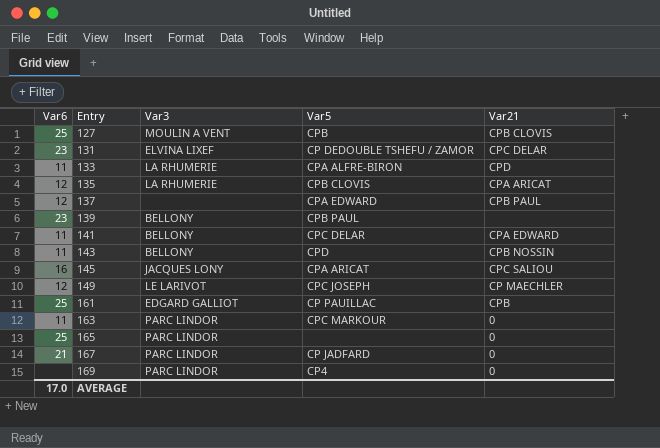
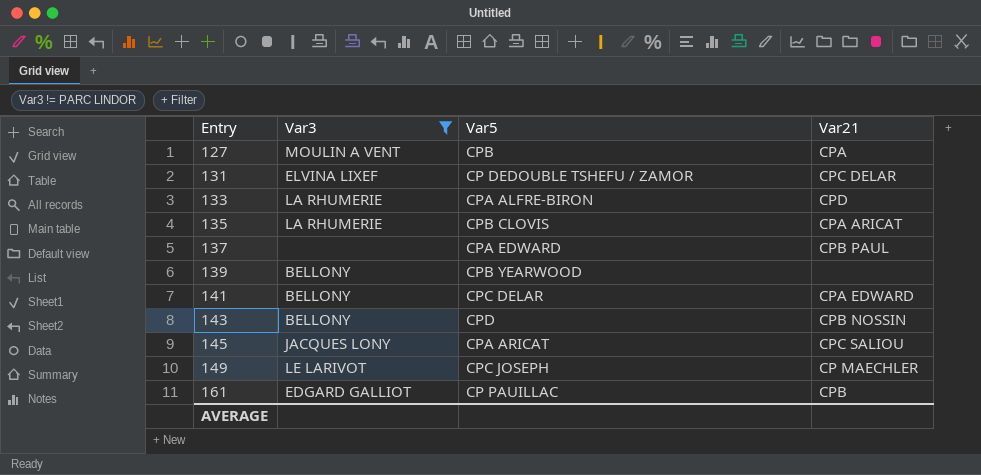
filter: none -> Var3 != PARC LINDOR
column Var6 | position: 1 -> none
127 | Var21: CPB CLOVIS -> CPA
139 | Var5: CPB PAUL -> CPB YEARWOOD

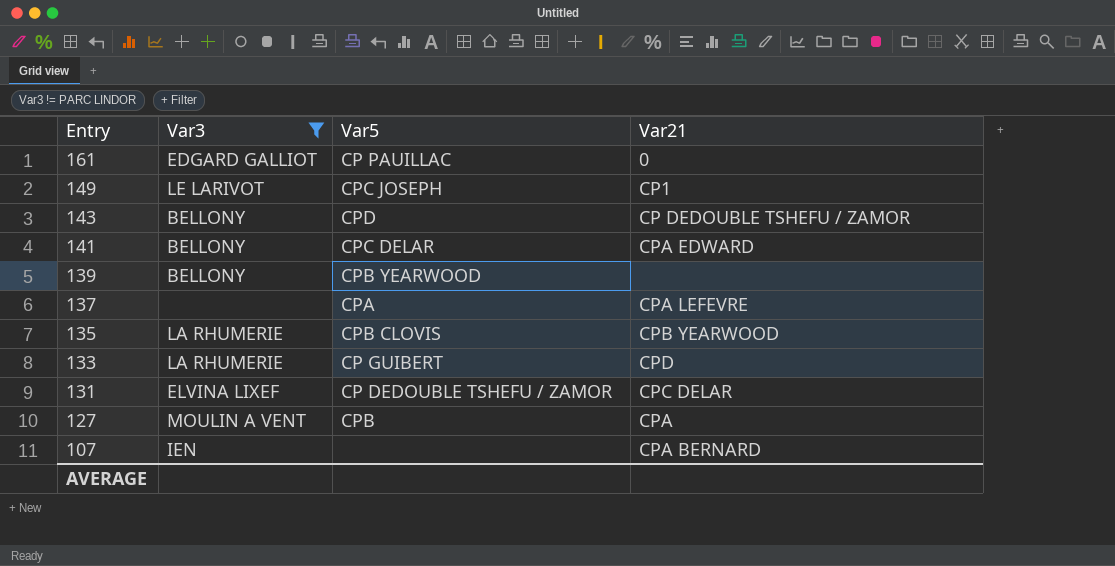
row order: Entry ascending -> Entry descending
row 145: JACQUES LONY | CPA ARICAT | CPC SALIOU -> none
161 | Var21: CPB -> 0
149 | Var21: CP MAECHLER -> CP1
143 | Var21: CPB NOSSIN -> CP DEDOUBLE TSHEFU / ZAMOR
137 | Var5: CPA EDWARD -> CPA
137 | Var21: CPB PAUL -> CPA LEFEVRE
135 | Var21: CPA ARICAT -> CPB YEARWOOD
133 | Var5: CPA ALFRE-BIRON -> CP GUIBERT
row 107: none -> IEN | none | CPA BERNARD

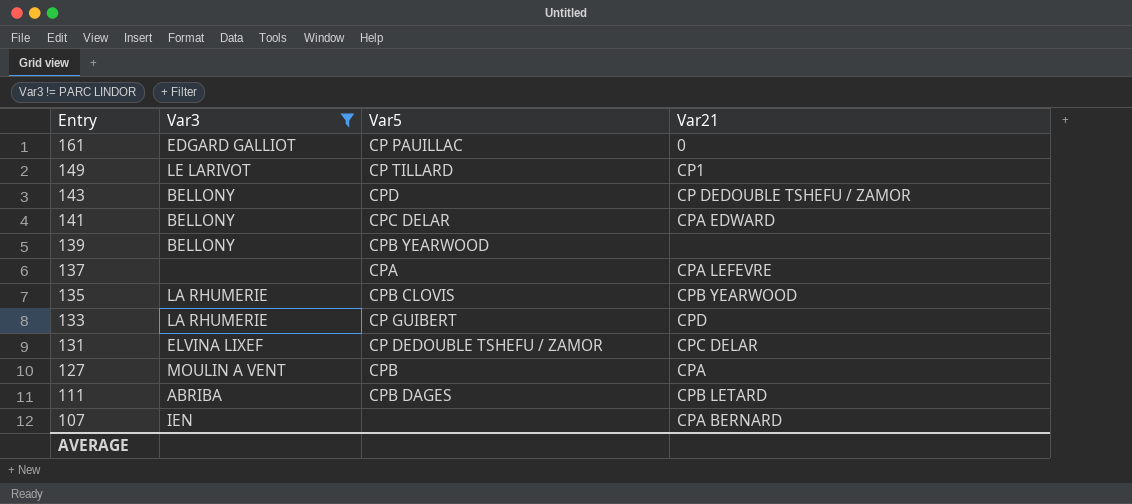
149 | Var5: CPC JOSEPH -> CP TILLARD
row 111: none -> ABRIBA | CPB DAGES | CPB LETARD

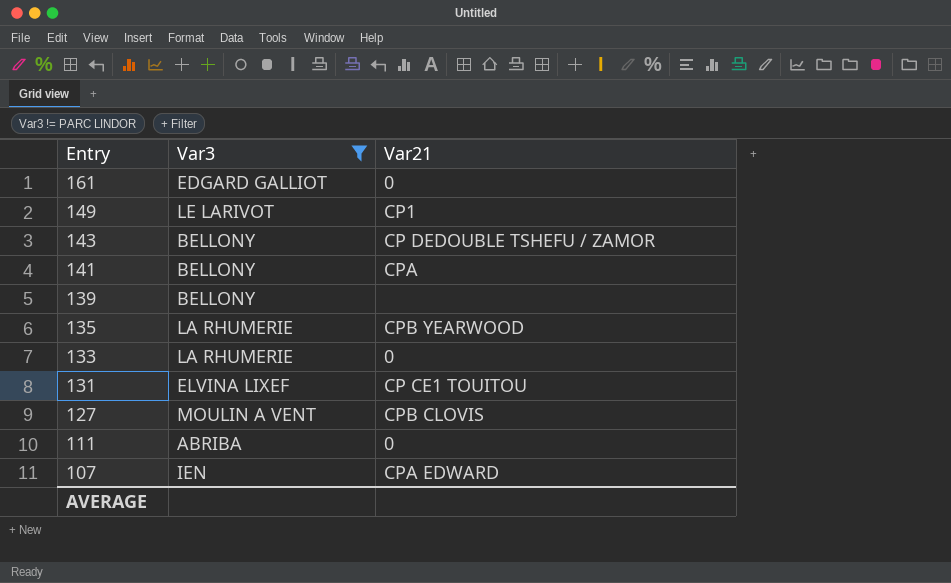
column Var5 | position: 3 -> none
row 137: none | CPA | CPA LEFEVRE -> none
141 | Var21: CPA EDWARD -> CPA
133 | Var21: CPD -> 0
131 | Var21: CPC DELAR -> CP CE1 TOUITOU
127 | Var21: CPA -> CPB CLOVIS
111 | Var21: CPB LETARD -> 0
107 | Var21: CPA BERNARD -> CPA EDWARD

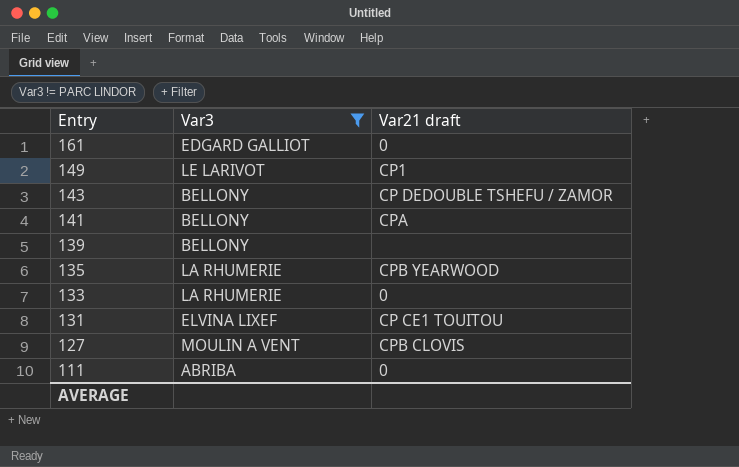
column name: Var21 -> Var21 draft
row 107: IEN | CPA EDWARD -> none

